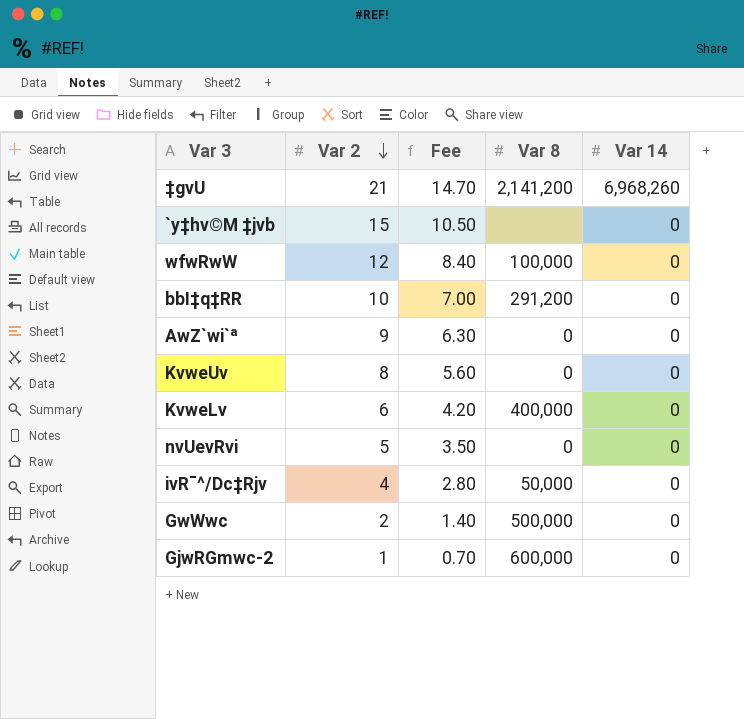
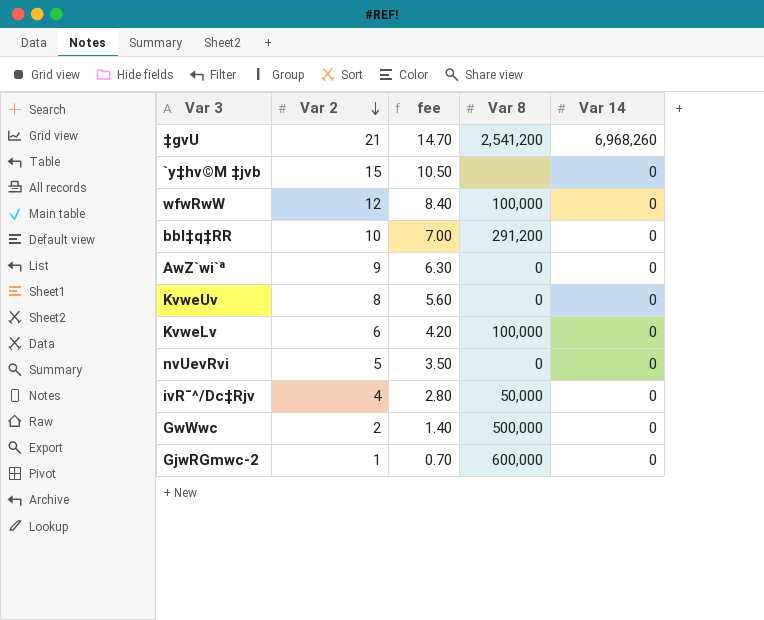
column name: Fee -> fee
‡gvU | Var 8: 2,141,200 -> 2,541,200
KvweLv | Var 8: 400,000 -> 100,000

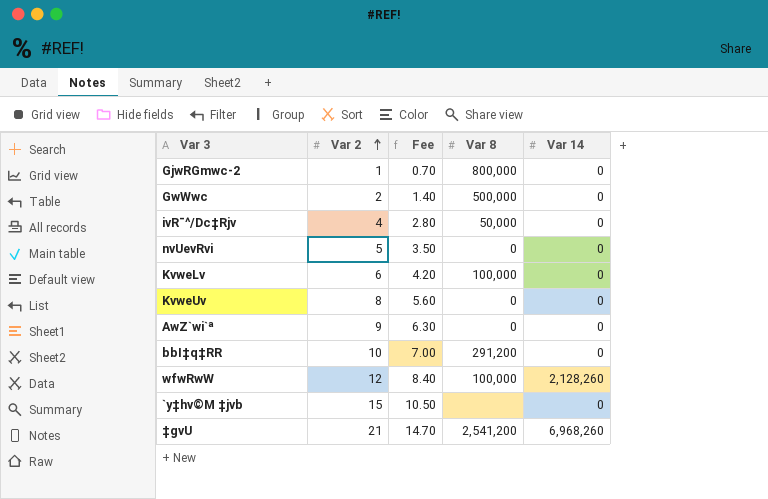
row order: Var 2 descending -> Var 2 ascending
column name: fee -> Fee
GjwRGmwc-2 | Var 8: 600,000 -> 800,000
wfwRwW | Var 14: 0 -> 2,128,260

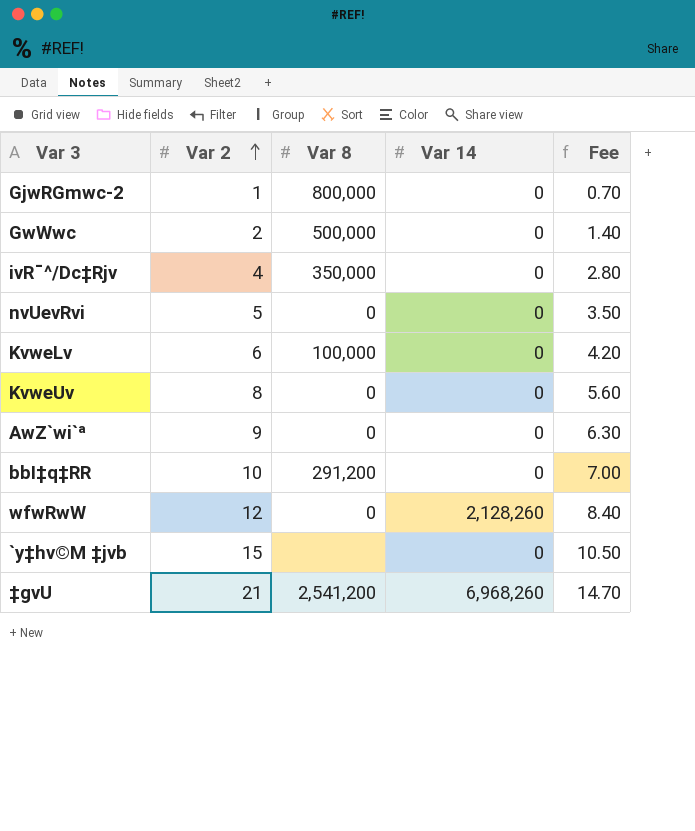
column Fee | position: 3 -> 5
ivR¯^/Dc‡Rjv | Var 8: 50,000 -> 350,000
wfwRwW | Var 8: 100,000 -> 0

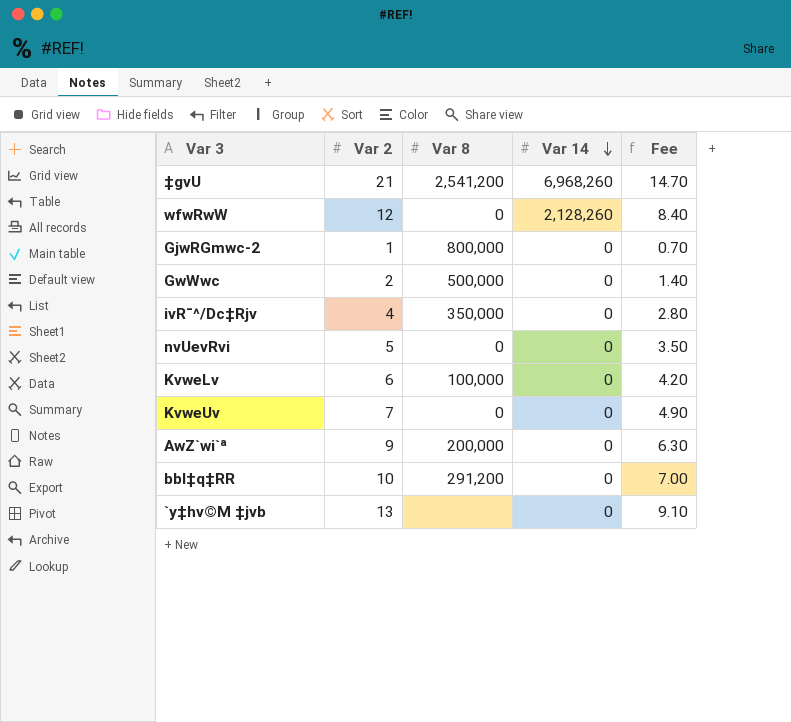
row order: Var 2 ascending -> Var 14 descending
KvweUv | Var 2: 8 -> 7
KvweUv | Fee: 5.60 -> 4.90
AwZ`wi`ª | Var 8: 0 -> 200,000
`y‡hv©M ‡jvb | Var 2: 15 -> 13
`y‡hv©M ‡jvb | Fee: 10.50 -> 9.10

